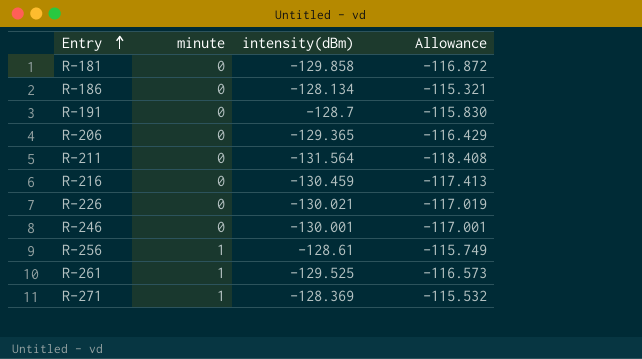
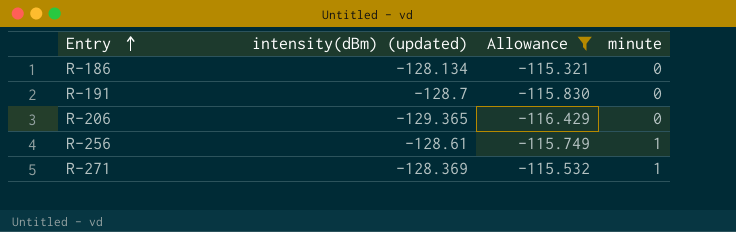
filter: none -> Allowance >= -116.429
column name: intensity(dBm) -> intensity(dBm) (updated)
column minute | position: 2 -> 4

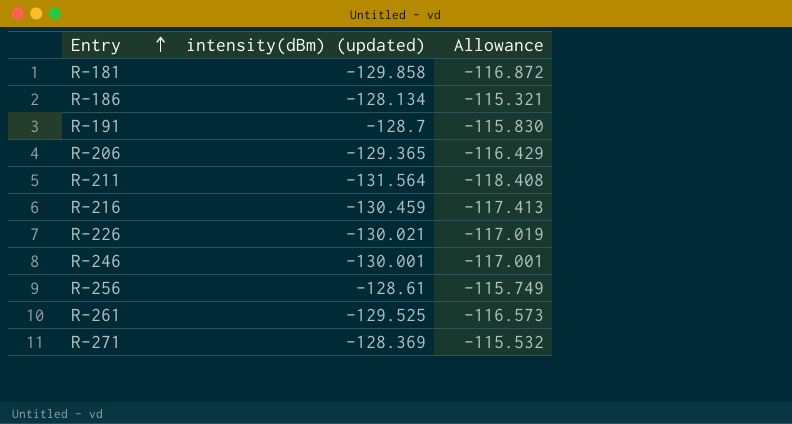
filter: Allowance >= -116.429 -> none
column minute | position: 4 -> none

